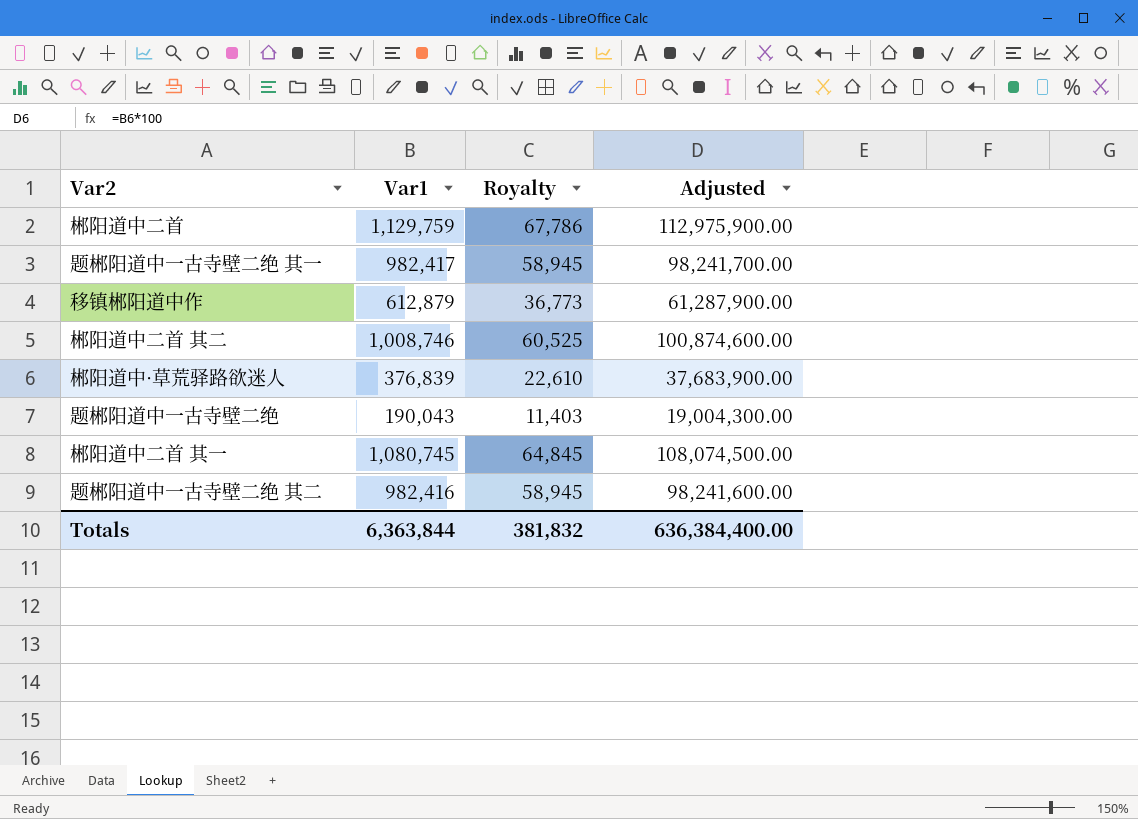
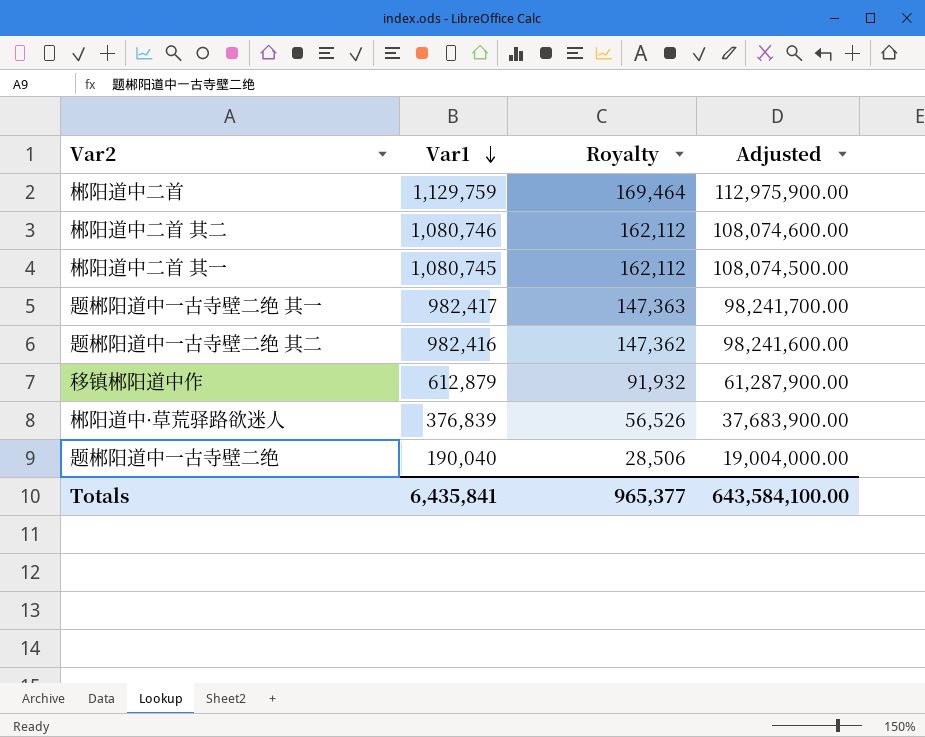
row order: none -> Var1 descending
column Royalty | formula: [Var1] * 0.06 -> [Var1] * 0.15
郴阳道中二首 其二 | Var1: 1,008,746 -> 1,080,746
郴阳道中二首 其二 | Adjusted: 100,874,600.00 -> 108,074,600.00
题郴阳道中一古寺壁二绝 | Var1: 190,043 -> 190,040
题郴阳道中一古寺壁二绝 | Adjusted: 19,004,300.00 -> 19,004,000.00
Totals | Var1: 6,363,844 -> 6,435,841
Totals | Royalty: 381,832 -> 965,377
Totals | Adjusted: 636,384,400.00 -> 643,584,100.00

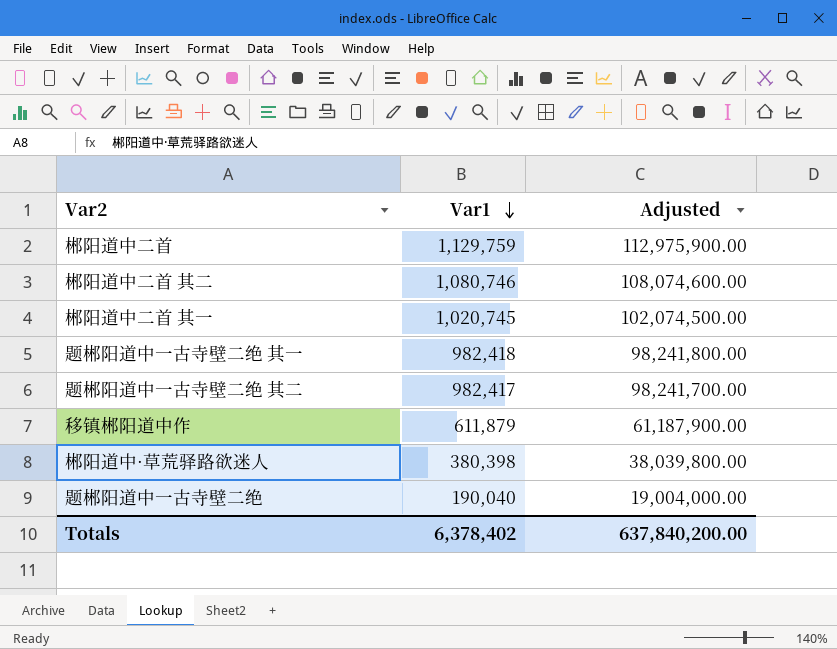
column Royalty | formula: [Var1] * 0.15 -> none
郴阳道中二首 其一 | Var1: 1,080,745 -> 1,020,745
郴阳道中二首 其一 | Adjusted: 108,074,500.00 -> 102,074,500.00
题郴阳道中一古寺壁二绝 其一 | Var1: 982,417 -> 982,418
题郴阳道中一古寺壁二绝 其一 | Adjusted: 98,241,700.00 -> 98,241,800.00
题郴阳道中一古寺壁二绝 其二 | Var1: 982,416 -> 982,417
题郴阳道中一古寺壁二绝 其二 | Adjusted: 98,241,600.00 -> 98,241,700.00
移镇郴阳道中作 | Var1: 612,879 -> 611,879
移镇郴阳道中作 | Adjusted: 61,287,900.00 -> 61,187,900.00
郴阳道中·草荒驿路欲迷人 | Var1: 376,839 -> 380,398
郴阳道中·草荒驿路欲迷人 | Adjusted: 37,683,900.00 -> 38,039,800.00
Totals | Var1: 6,435,841 -> 6,378,402
Totals | Adjusted: 643,584,100.00 -> 637,840,200.00

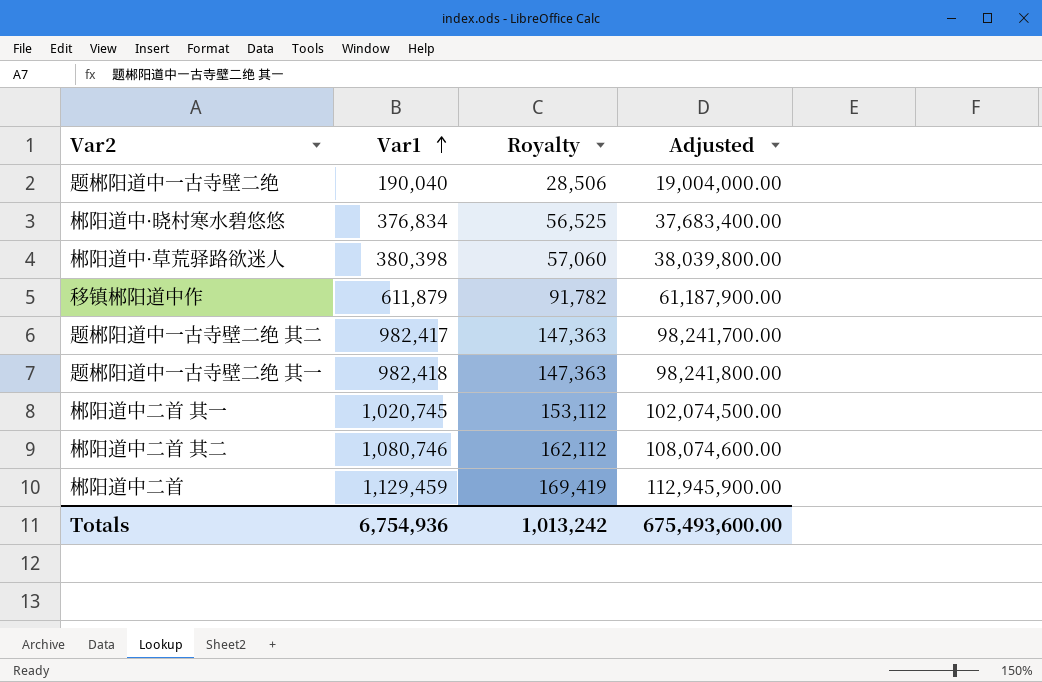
row order: Var1 descending -> Var1 ascending
column Royalty | formula: none -> [Var1] * 0.15
row 郴阳道中·晓村寒水碧悠悠: none -> 376,834 | 56,525 | 37,683,400.00
郴阳道中二首 | Var1: 1,129,759 -> 1,129,459
郴阳道中二首 | Adjusted: 112,975,900.00 -> 112,945,900.00
Totals | Var1: 6,378,402 -> 6,754,936
Totals | Adjusted: 637,840,200.00 -> 675,493,600.00

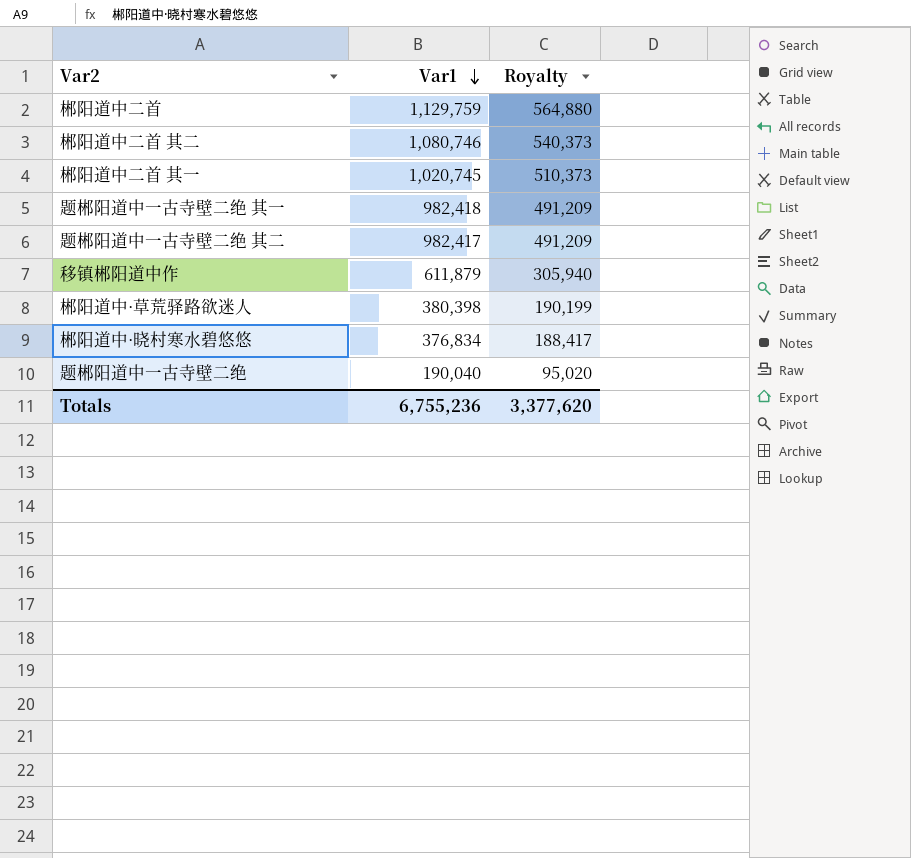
row order: Var1 ascending -> Var1 descending
column Adjusted | formula: [Var1] * 100 -> none
column Royalty | formula: [Var1] * 0.15 -> [Var1] * 0.5
郴阳道中二首 | Var1: 1,129,459 -> 1,129,759
Totals | Var1: 6,754,936 -> 6,755,236
Totals | Royalty: 1,013,242 -> 3,377,620

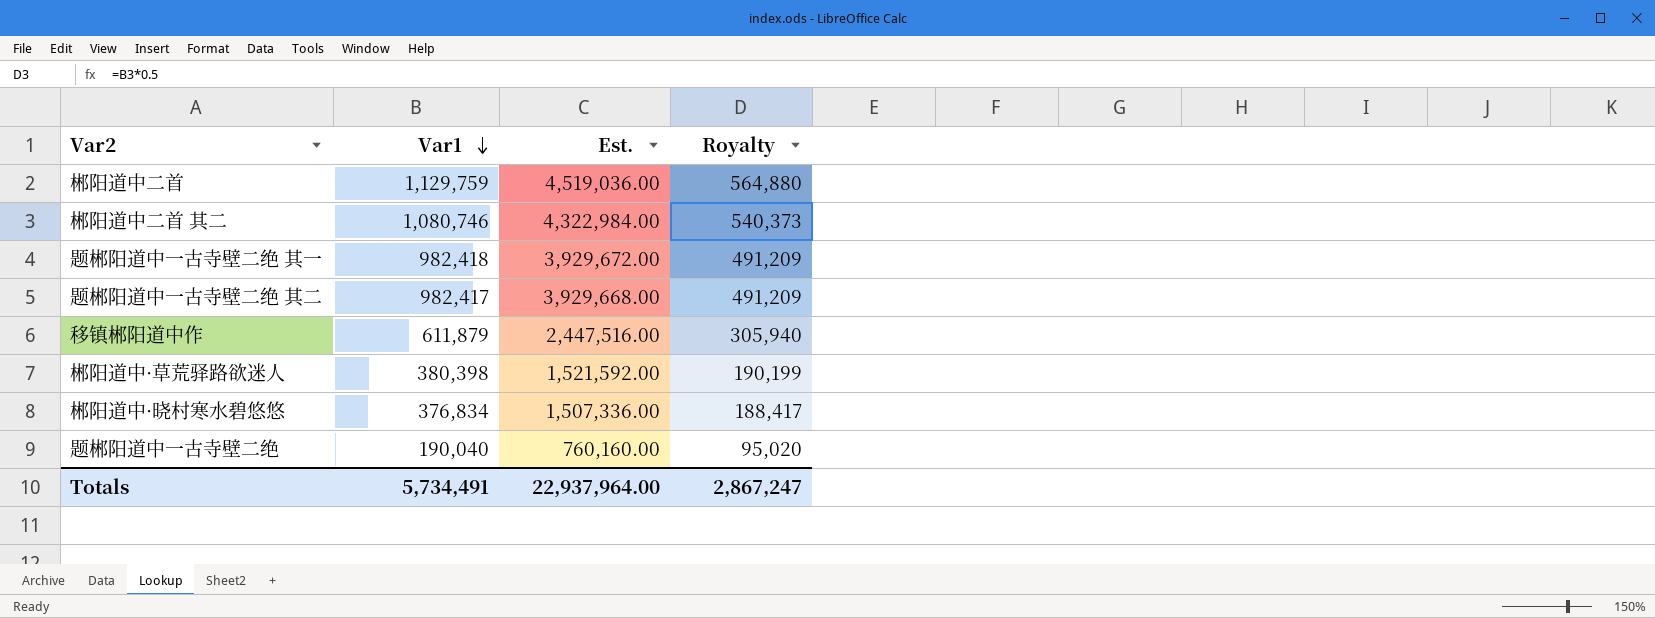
column Est. | formula: none -> [Var1] * 4
row 郴阳道中二首 其一: 1,020,745 | 510,373 -> none
Totals | Var1: 6,755,236 -> 5,734,491
Totals | Royalty: 3,377,620 -> 2,867,247

